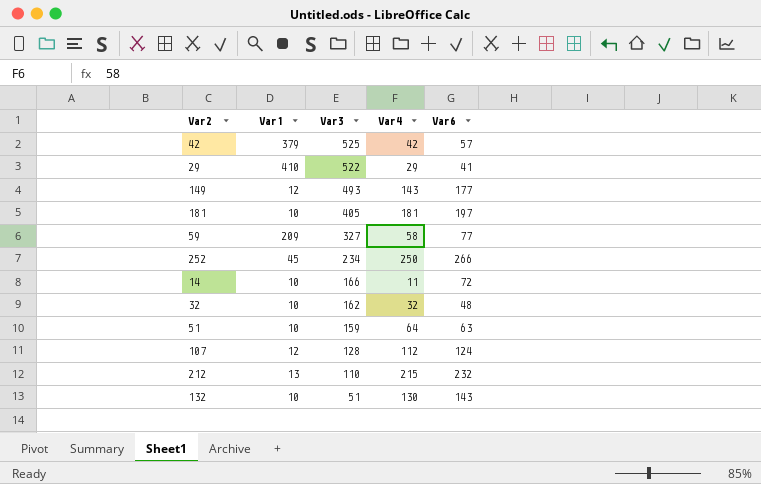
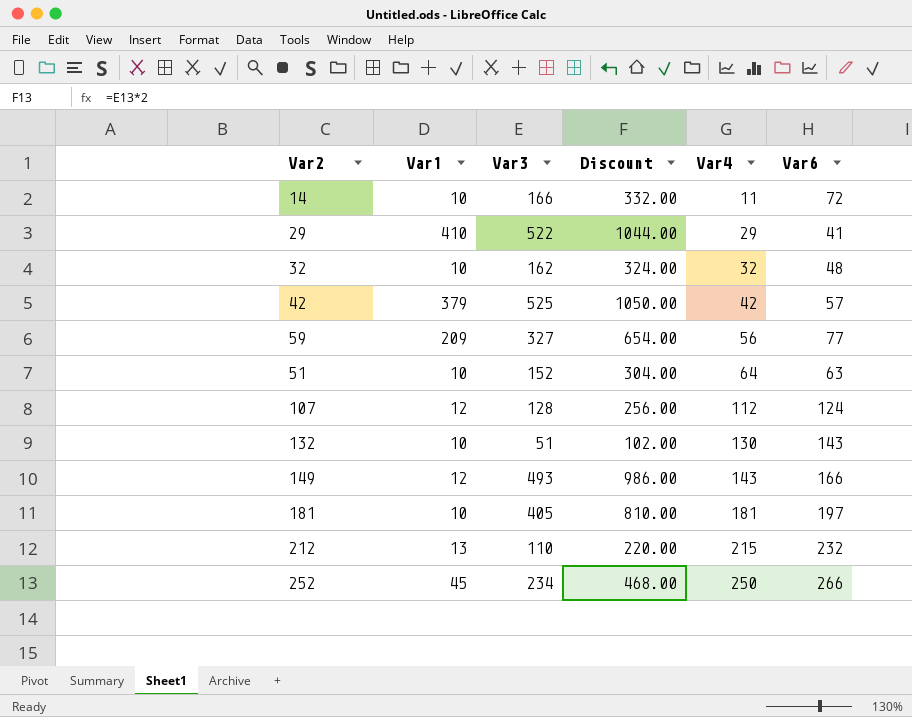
row order: Var3 descending -> Var4 ascending
column Discount | formula: none -> [Var3] * 2
59 | Var4: 58 -> 56
51 | Var3: 159 -> 152
149 | Var6: 177 -> 166

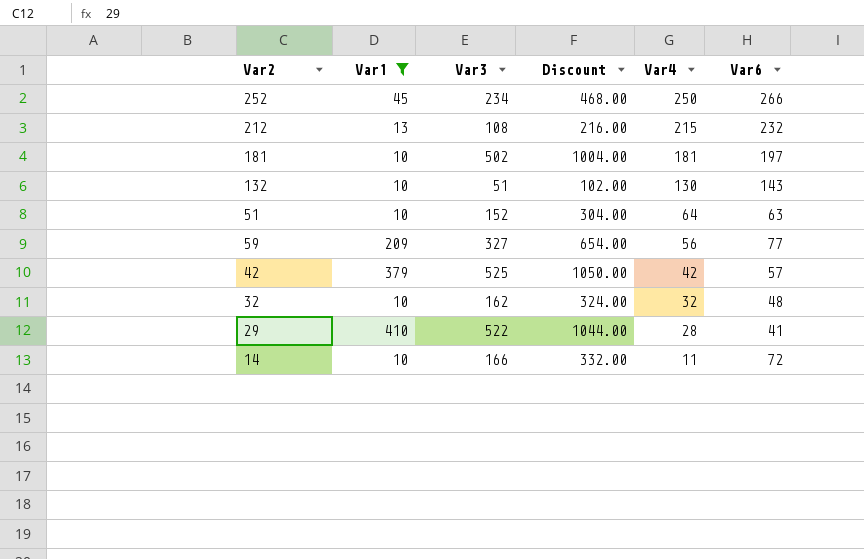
filter: none -> Var1 != 12
row order: Var4 ascending -> Var4 descending
212 | Var3: 110 -> 108
212 | Discount: 220.00 -> 216.00
181 | Var3: 405 -> 502
181 | Discount: 810.00 -> 1004.00
29 | Var4: 29 -> 28

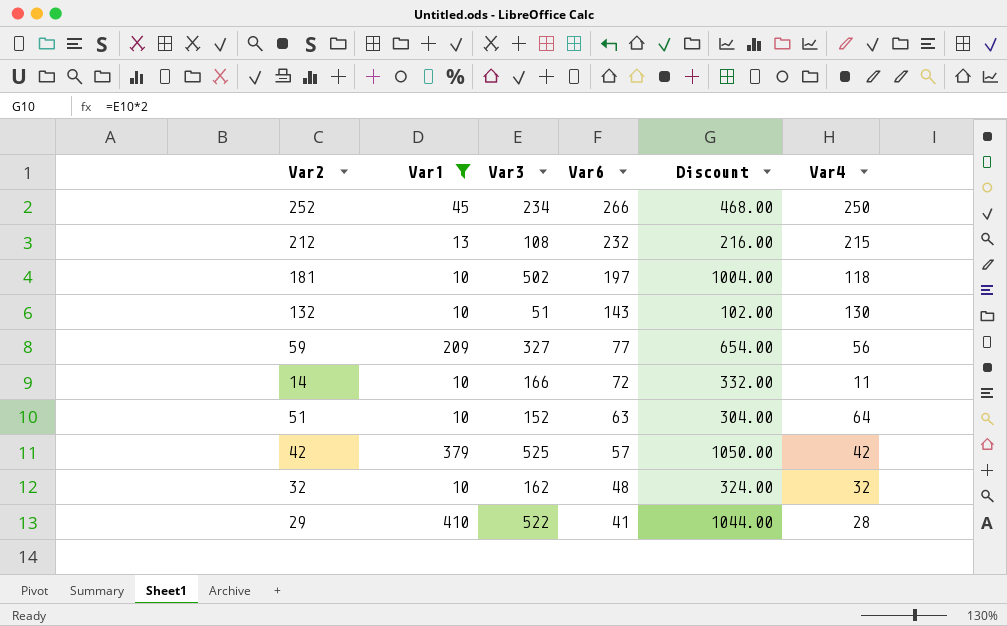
row order: Var4 descending -> Var6 descending
column Var6 | position: 6 -> 4
181 | Var4: 181 -> 118

